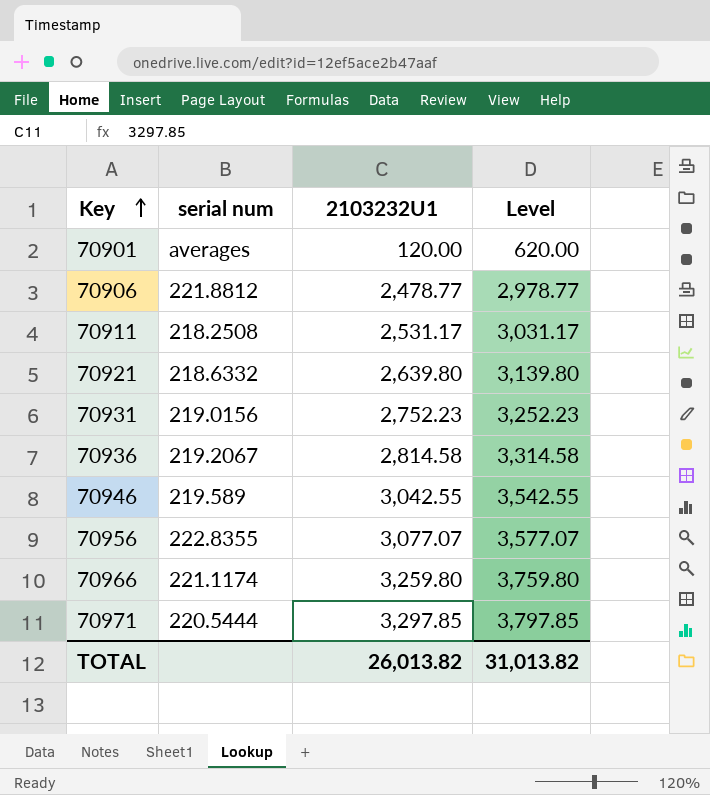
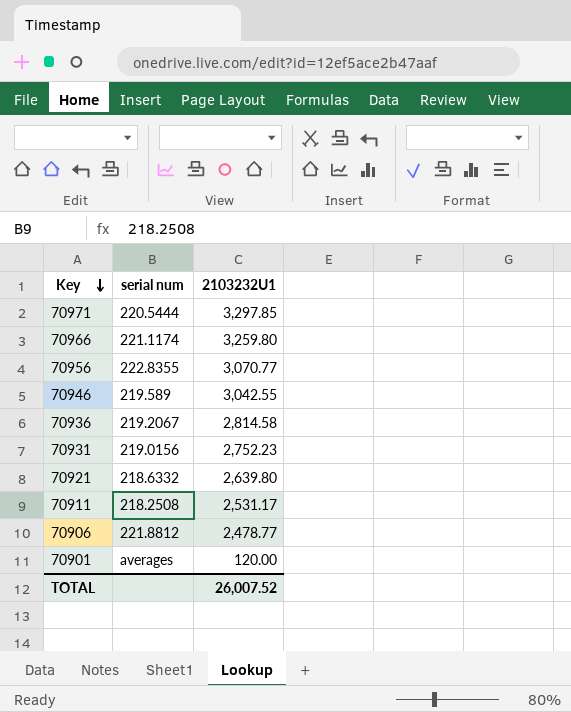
row order: Key ascending -> Key descending
column Level | formula: [2103232U1] + 500 -> none
70956 | 2103232U1: 3,077.07 -> 3,070.77
TOTAL | 2103232U1: 26,013.82 -> 26,007.52

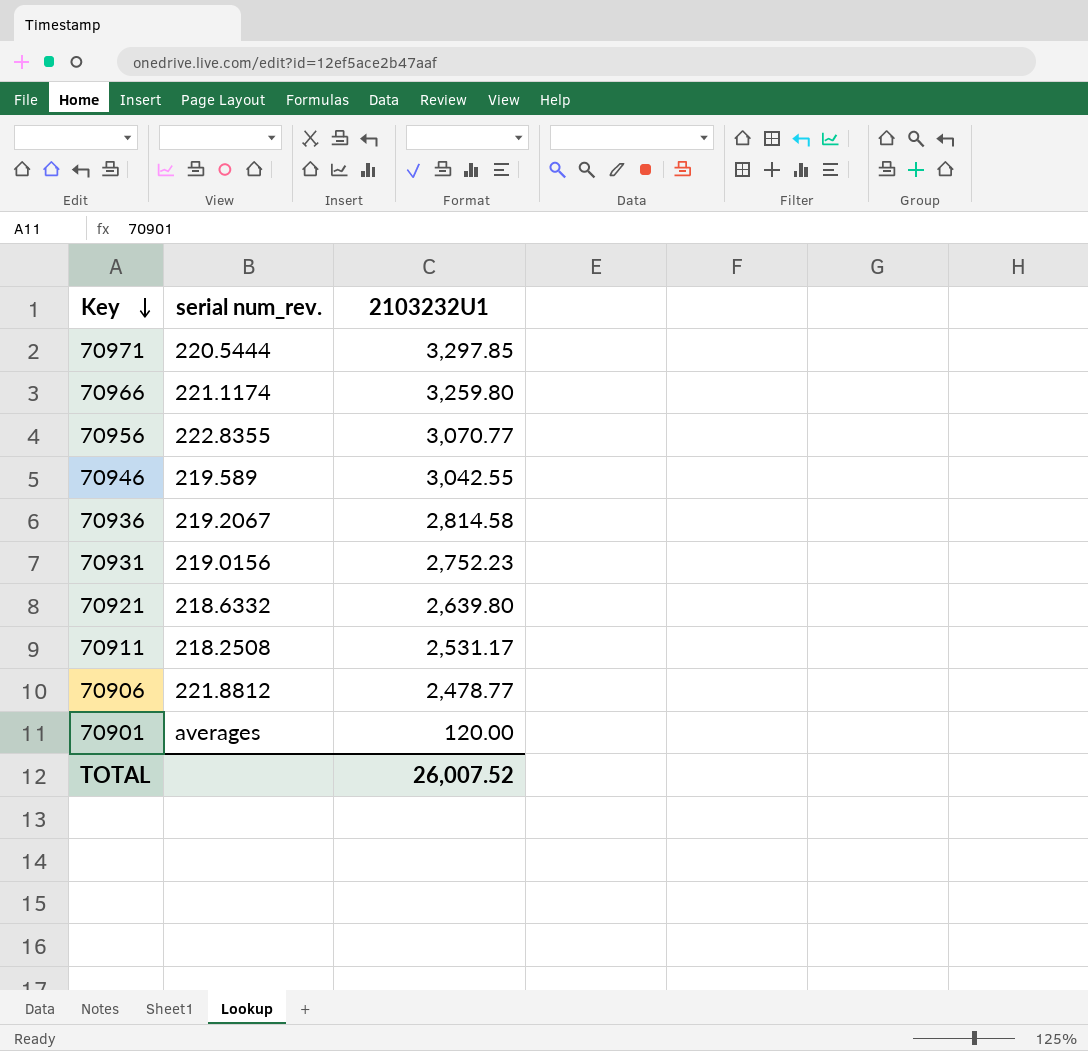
column name: serial num -> serial num_rev.

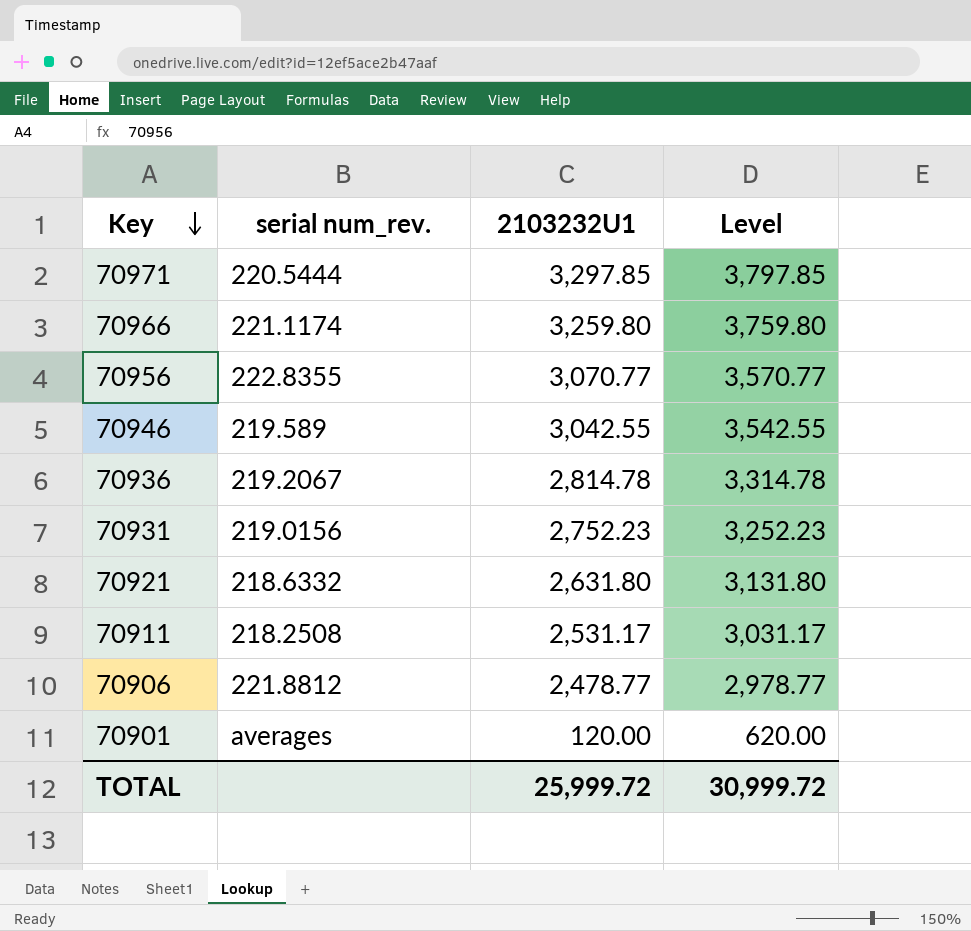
column Level | formula: none -> [2103232U1] + 500
70936 | 2103232U1: 2,814.58 -> 2,814.78
70921 | 2103232U1: 2,639.80 -> 2,631.80
TOTAL | 2103232U1: 26,007.52 -> 25,999.72

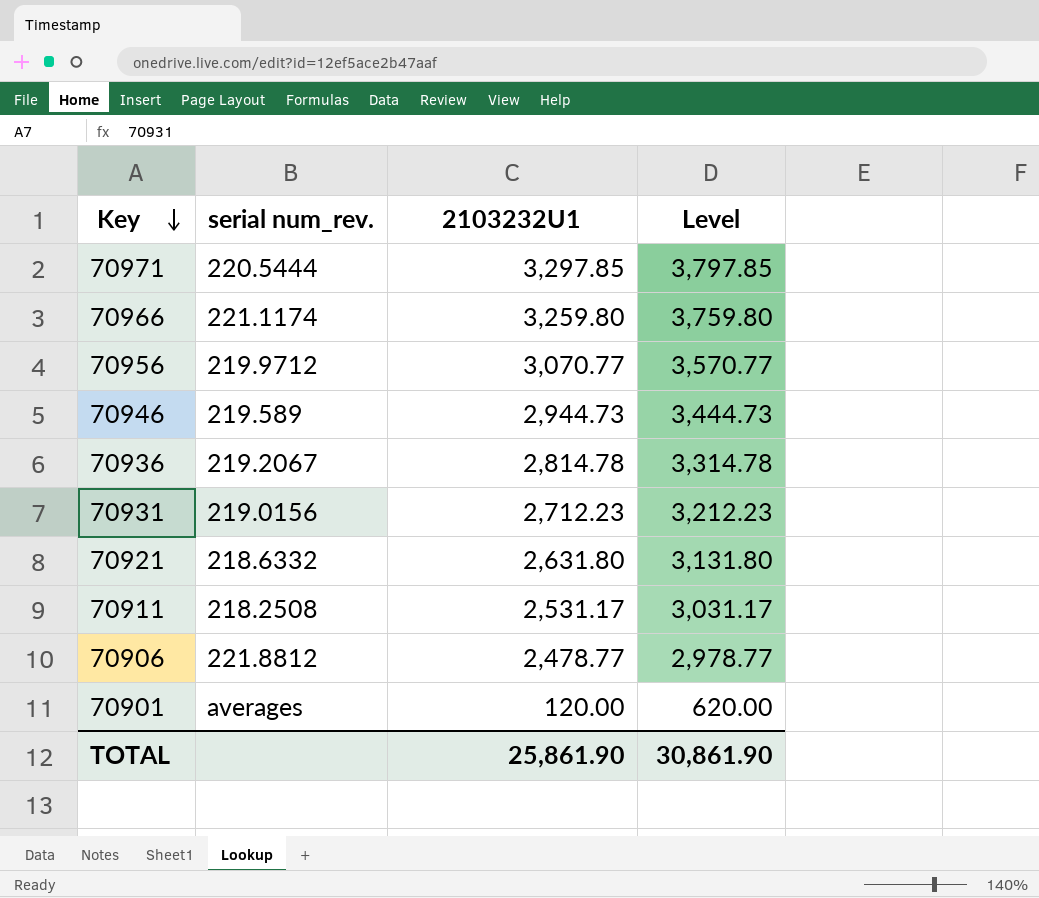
70956 | serial num_rev.: 222.8355 -> 219.9712
70946 | 2103232U1: 3,042.55 -> 2,944.73
70946 | Level: 3,542.55 -> 3,444.73
70931 | 2103232U1: 2,752.23 -> 2,712.23
70931 | Level: 3,252.23 -> 3,212.23
TOTAL | 2103232U1: 25,999.72 -> 25,861.90
TOTAL | Level: 30,999.72 -> 30,861.90

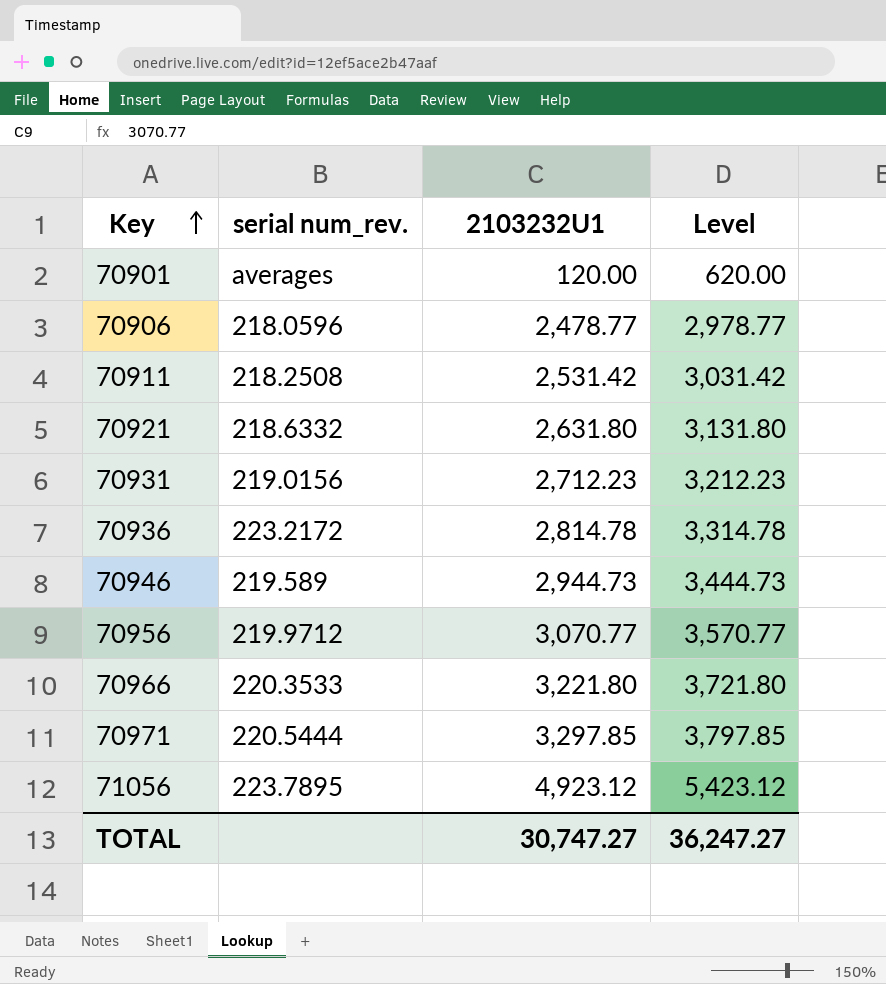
row order: Key descending -> Key ascending
70906 | serial num_rev.: 221.8812 -> 218.0596
70911 | 2103232U1: 2,531.17 -> 2,531.42
70911 | Level: 3,031.17 -> 3,031.42
70936 | serial num_rev.: 219.2067 -> 223.2172
70966 | serial num_rev.: 221.1174 -> 220.3533
70966 | 2103232U1: 3,259.80 -> 3,221.80
70966 | Level: 3,759.80 -> 3,721.80
row 71056: none -> 223.7895 | 4,923.12 | 5,423.12
TOTAL | 2103232U1: 25,861.90 -> 30,747.27
TOTAL | Level: 30,861.90 -> 36,247.27

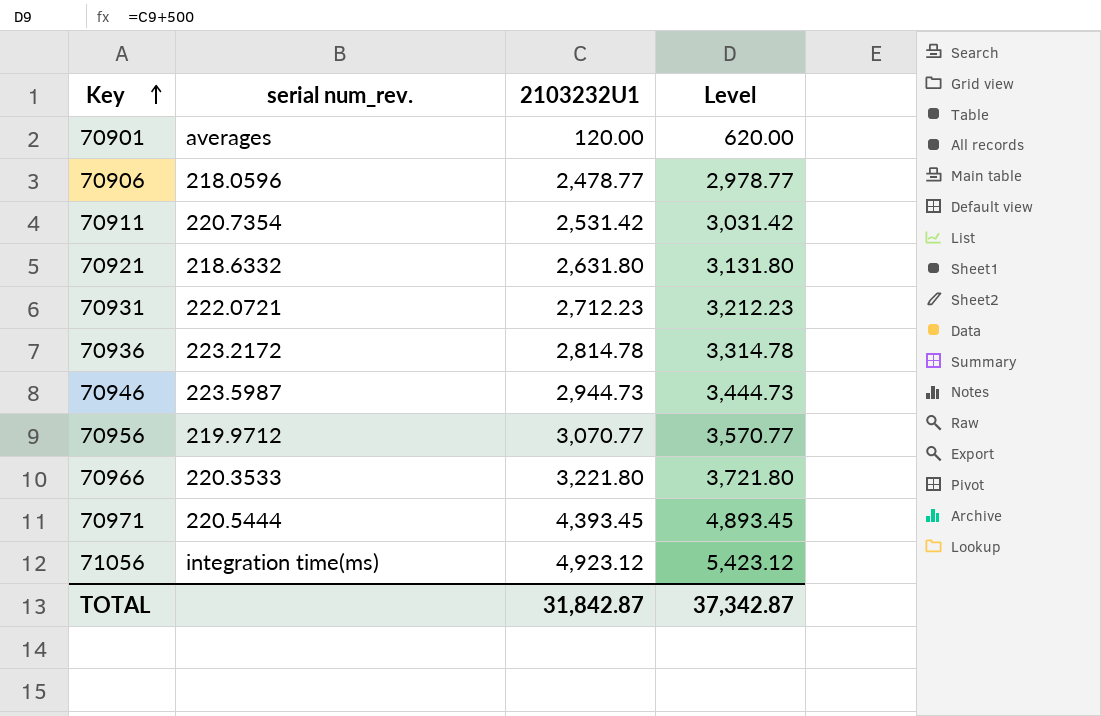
70911 | serial num_rev.: 218.2508 -> 220.7354
70931 | serial num_rev.: 219.0156 -> 222.0721
70946 | serial num_rev.: 219.589 -> 223.5987
70971 | 2103232U1: 3,297.85 -> 4,393.45
70971 | Level: 3,797.85 -> 4,893.45
71056 | serial num_rev.: 223.7895 -> integration time(ms)
TOTAL | 2103232U1: 30,747.27 -> 31,842.87
TOTAL | Level: 36,247.27 -> 37,342.87

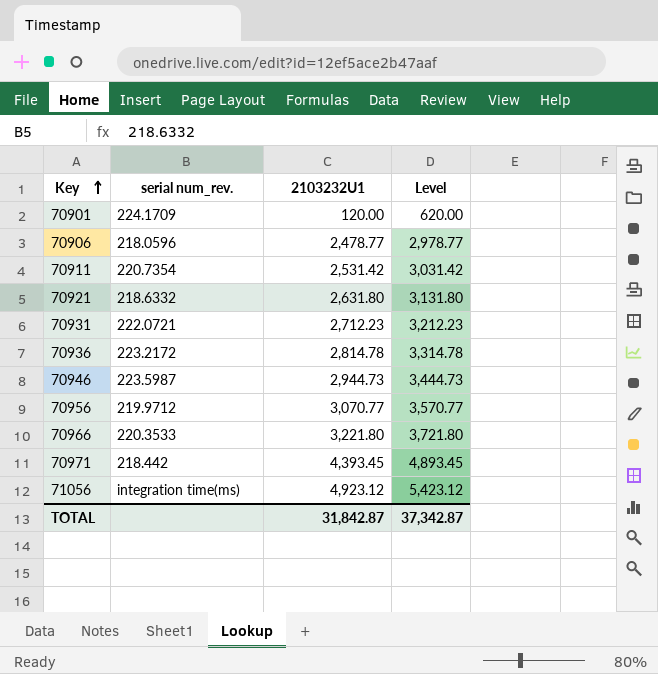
70901 | serial num_rev.: averages -> 224.1709
70971 | serial num_rev.: 220.5444 -> 218.442

